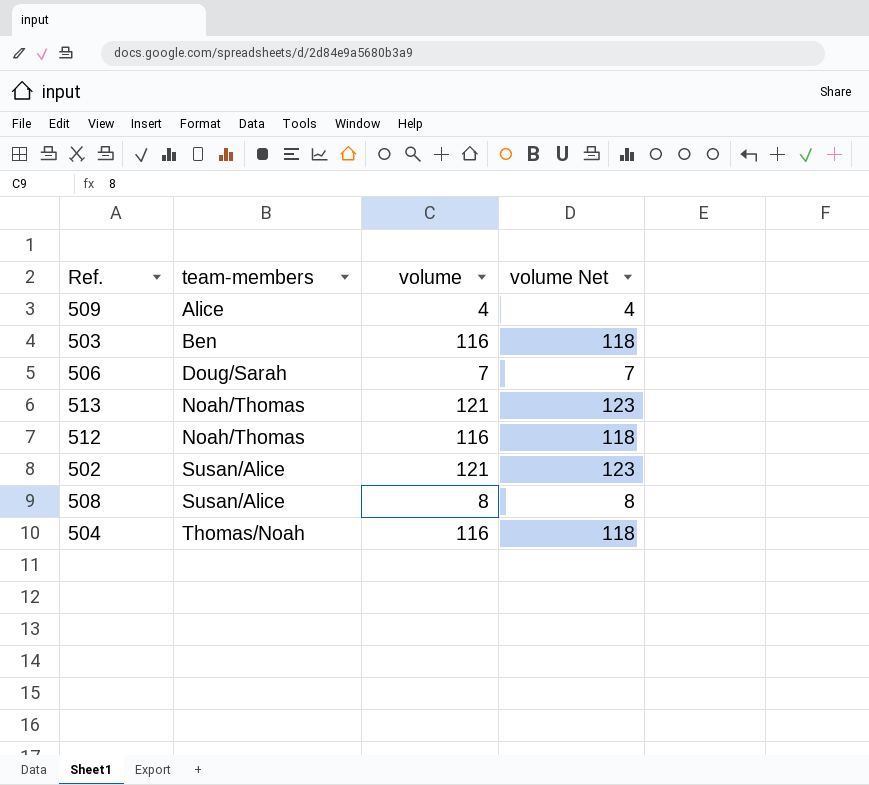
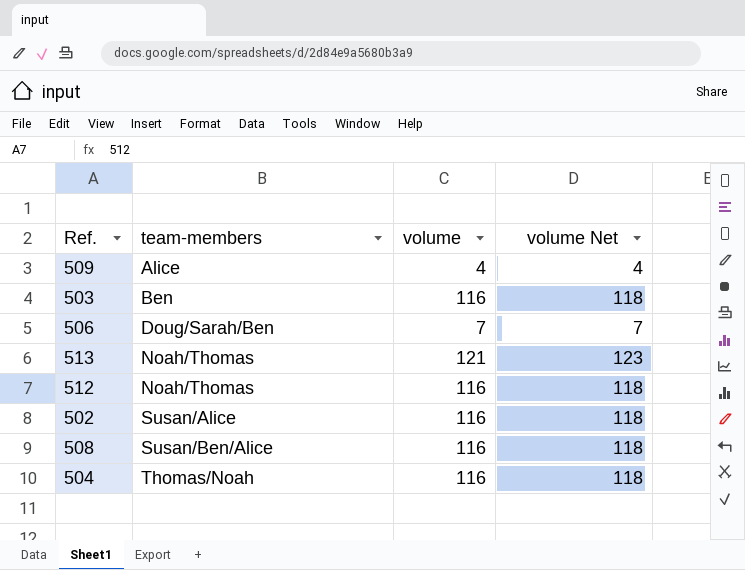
506 | team-members: Doug/Sarah -> Doug/Sarah/Ben
502 | volume: 121 -> 116
502 | volume Net: 123 -> 118
508 | team-members: Susan/Alice -> Susan/Ben/Alice
508 | volume: 8 -> 116
508 | volume Net: 8 -> 118

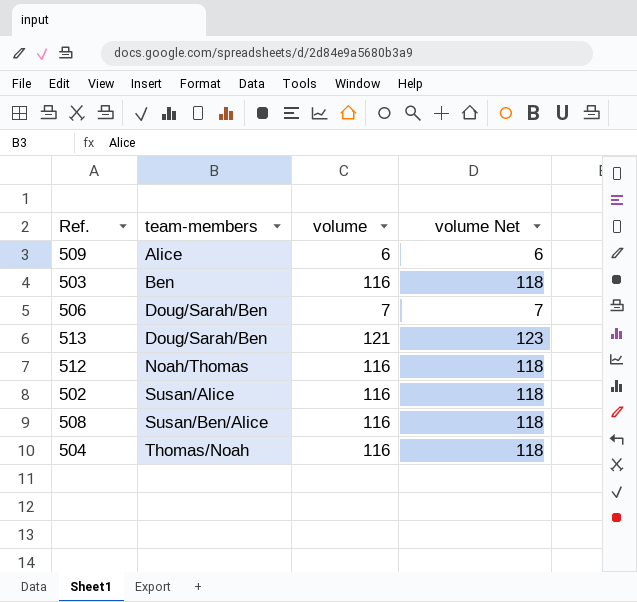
509 | volume: 4 -> 6
509 | volume Net: 4 -> 6
513 | team-members: Noah/Thomas -> Doug/Sarah/Ben

